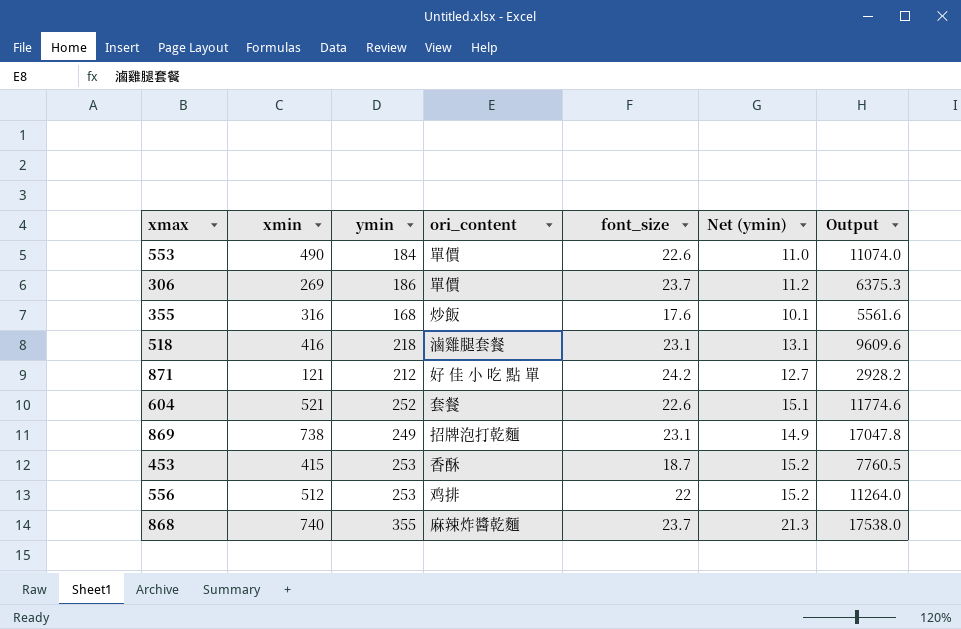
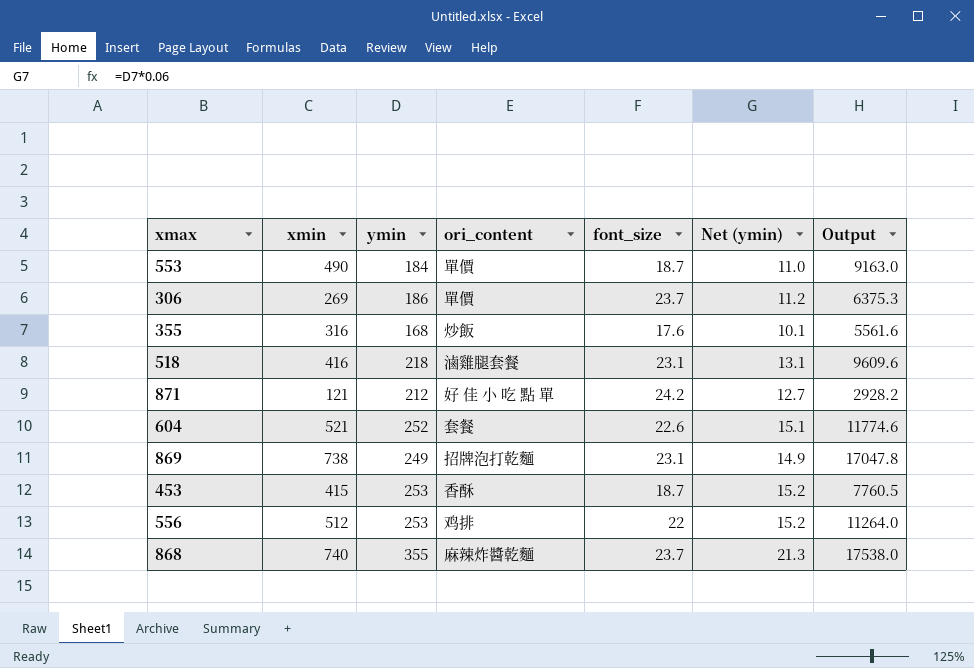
553 | font_size: 22.6 -> 18.7
553 | Output: 11074.0 -> 9163.0

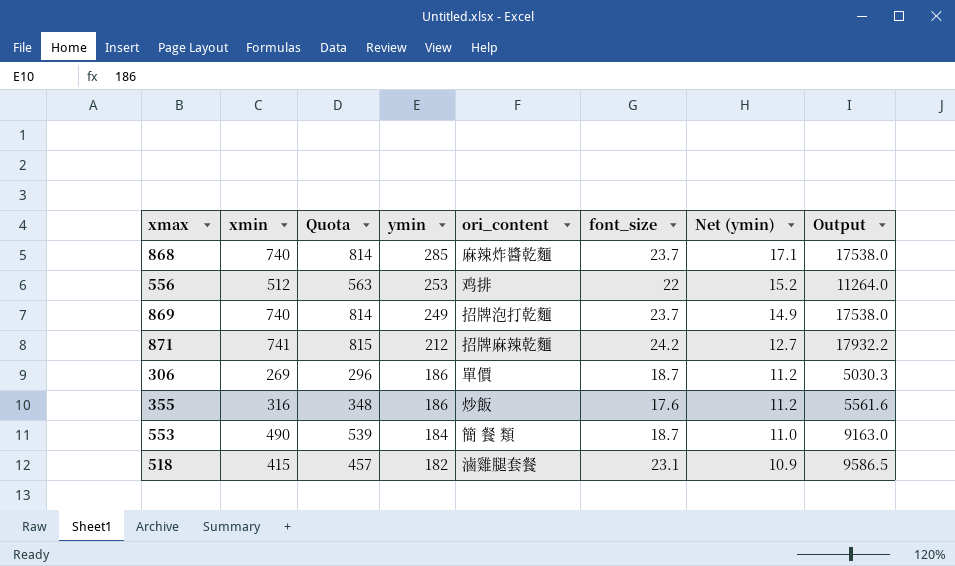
row order: none -> ymin descending
column Quota | formula: none -> [xmin] * 1.1
row 604: 521 | 252 | 套餐 | 22.6 | 15.1 | 11774.6 -> none
row 453: 415 | 253 | 香酥 | 18.7 | 15.2 | 7760.5 -> none
868 | ymin: 355 -> 285
868 | Net (ymin): 21.3 -> 17.1
869 | xmin: 738 -> 740
869 | font_size: 23.1 -> 23.7
869 | Output: 17047.8 -> 17538.0
871 | xmin: 121 -> 741
871 | ori_content: 好 佳 小 吃 點 單 -> 招牌麻辣乾麵
871 | Output: 2928.2 -> 17932.2
306 | font_size: 23.7 -> 18.7
306 | Output: 6375.3 -> 5030.3
355 | ymin: 168 -> 186
355 | Net (ymin): 10.1 -> 11.2
553 | ori_content: 單價 -> 簡 餐 類
518 | xmin: 416 -> 415
518 | ymin: 218 -> 182
518 | Net (ymin): 13.1 -> 10.9
518 | Output: 9609.6 -> 9586.5

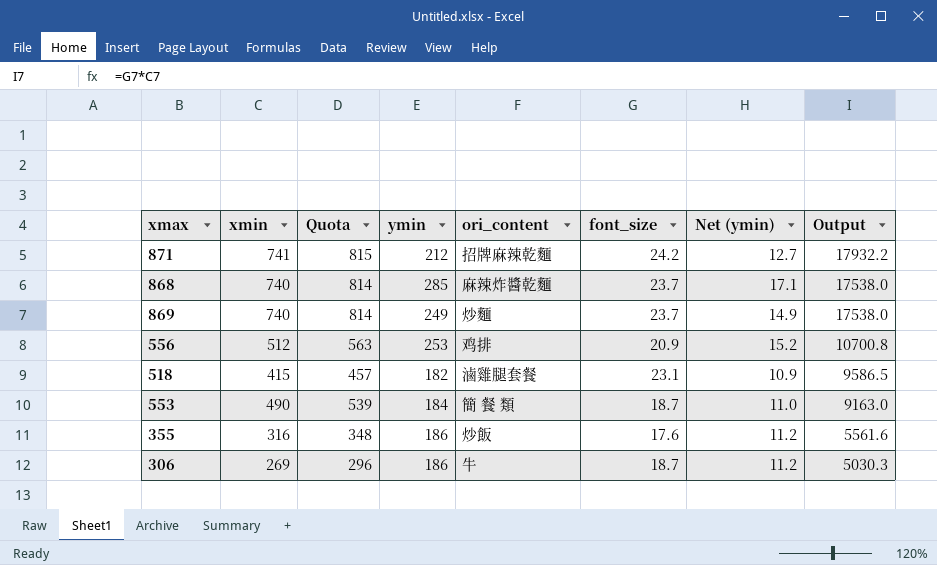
row order: ymin descending -> Output descending
869 | ori_content: 招牌泡打乾麵 -> 炒麵
556 | font_size: 22 -> 20.9
556 | Output: 11264.0 -> 10700.8
306 | ori_content: 單價 -> 牛

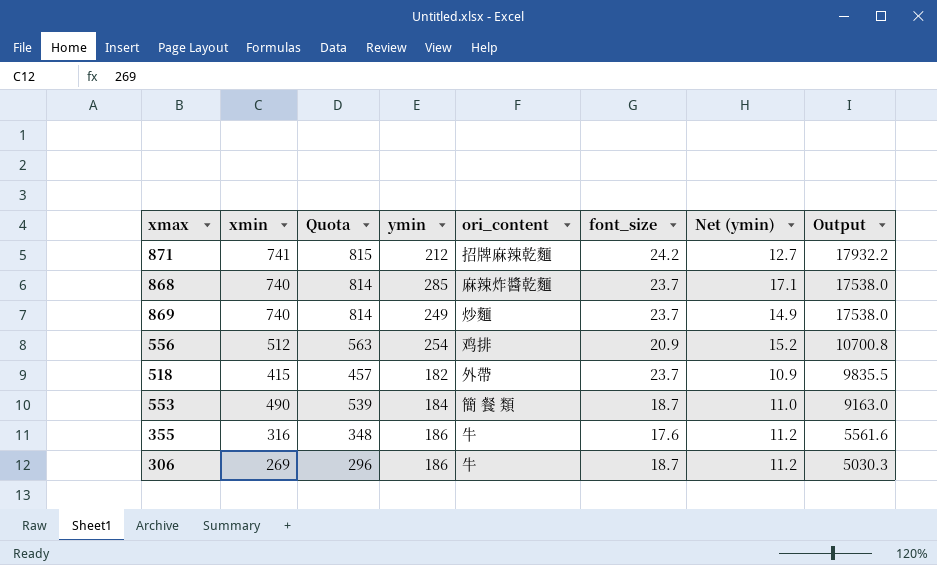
556 | ymin: 253 -> 254
518 | ori_content: 滷雞腿套餐 -> 外帶
518 | font_size: 23.1 -> 23.7
518 | Output: 9586.5 -> 9835.5
355 | ori_content: 炒飯 -> 牛

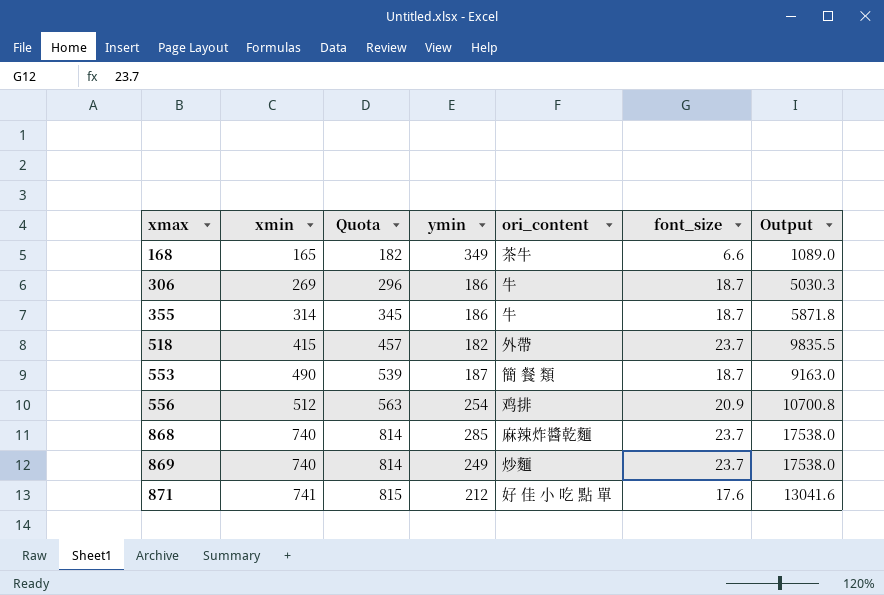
row order: Output descending -> xmax ascending
column Net (ymin) | formula: [ymin] * 0.06 -> none
row 168: none -> 165 | 182 | 349 | 茶牛 | 6.6 | 1089.0
355 | xmin: 316 -> 314
355 | Quota: 348 -> 345
355 | font_size: 17.6 -> 18.7
355 | Output: 5561.6 -> 5871.8
553 | ymin: 184 -> 187
871 | ori_content: 招牌麻辣乾麵 -> 好 佳 小 吃 點 單
871 | font_size: 24.2 -> 17.6
871 | Output: 17932.2 -> 13041.6

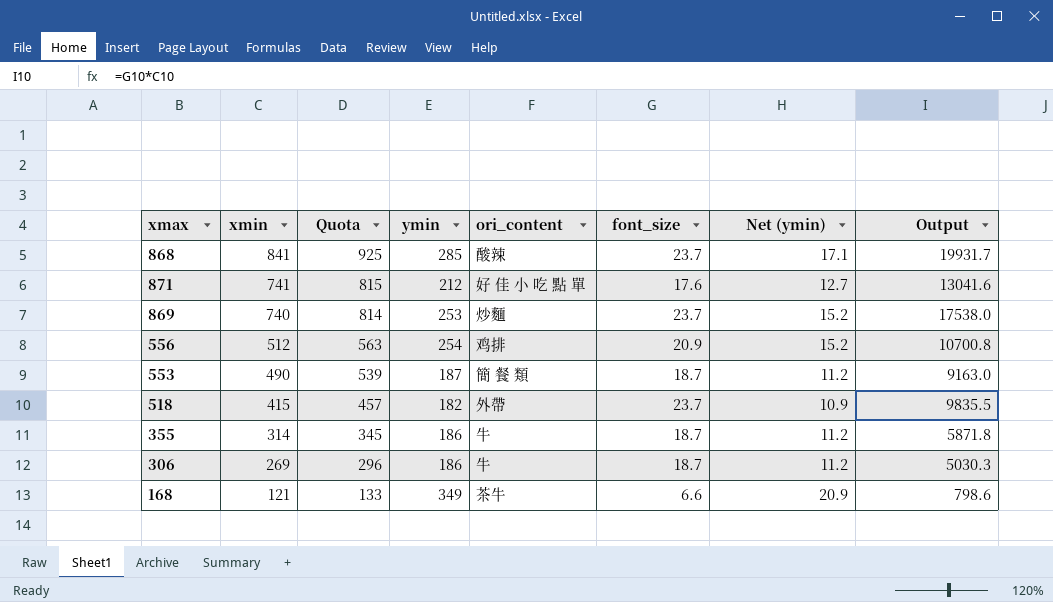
row order: xmax ascending -> xmin descending
column Net (ymin) | formula: none -> [ymin] * 0.06
868 | xmin: 740 -> 841
868 | Quota: 814 -> 925
868 | ori_content: 麻辣炸醬乾麵 -> 酸辣
868 | Output: 17538.0 -> 19931.7
869 | ymin: 249 -> 253
168 | xmin: 165 -> 121
168 | Quota: 182 -> 133
168 | Output: 1089.0 -> 798.6

